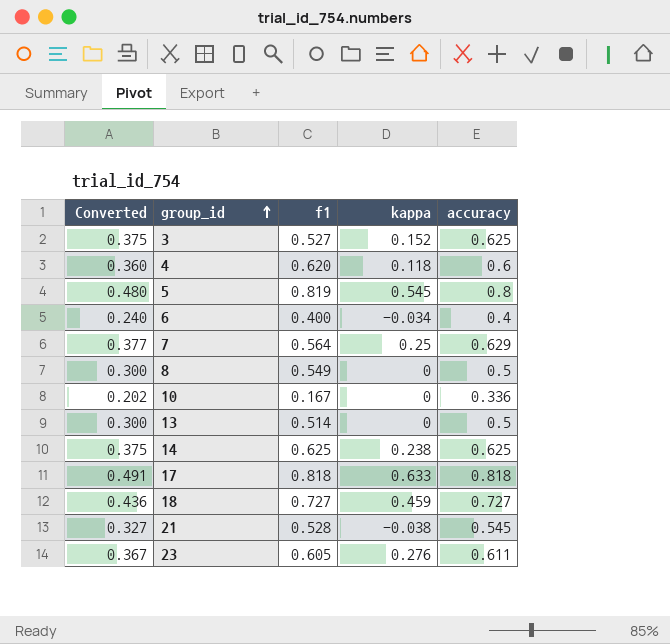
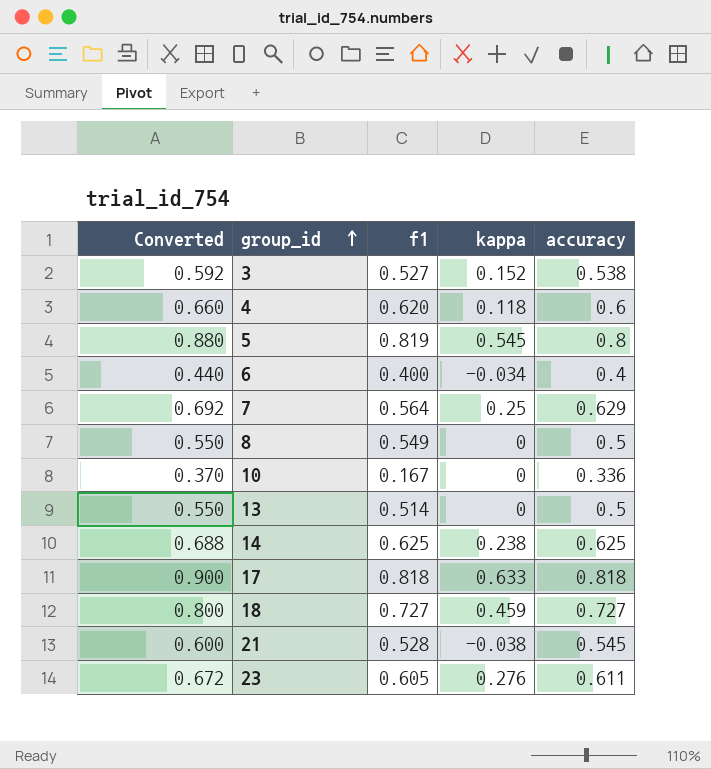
column Converted | formula: [accuracy] * 0.6 -> [accuracy] * 1.1
3 | accuracy: 0.625 -> 0.538

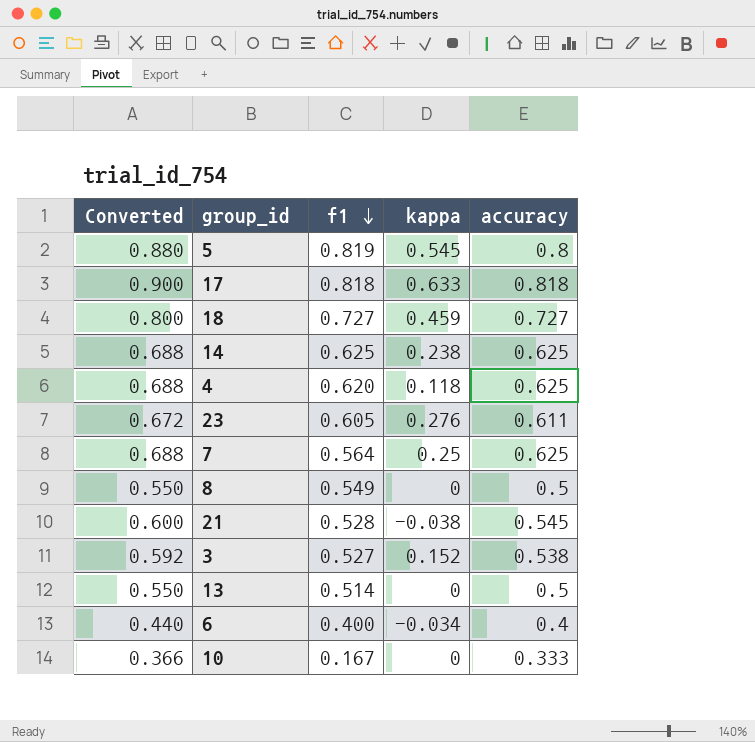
row order: group_id ascending -> f1 descending
4 | Converted: 0.660 -> 0.688
4 | accuracy: 0.6 -> 0.625
7 | Converted: 0.692 -> 0.688
7 | accuracy: 0.629 -> 0.625
10 | Converted: 0.370 -> 0.366
10 | accuracy: 0.336 -> 0.333

